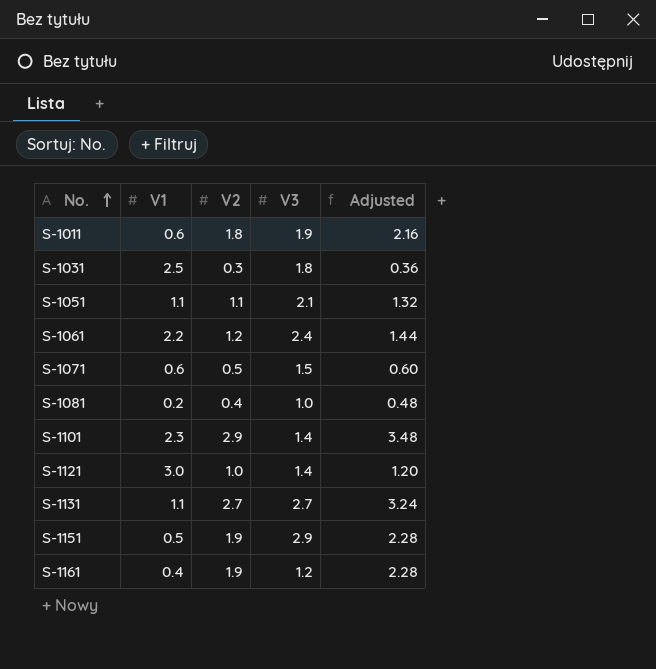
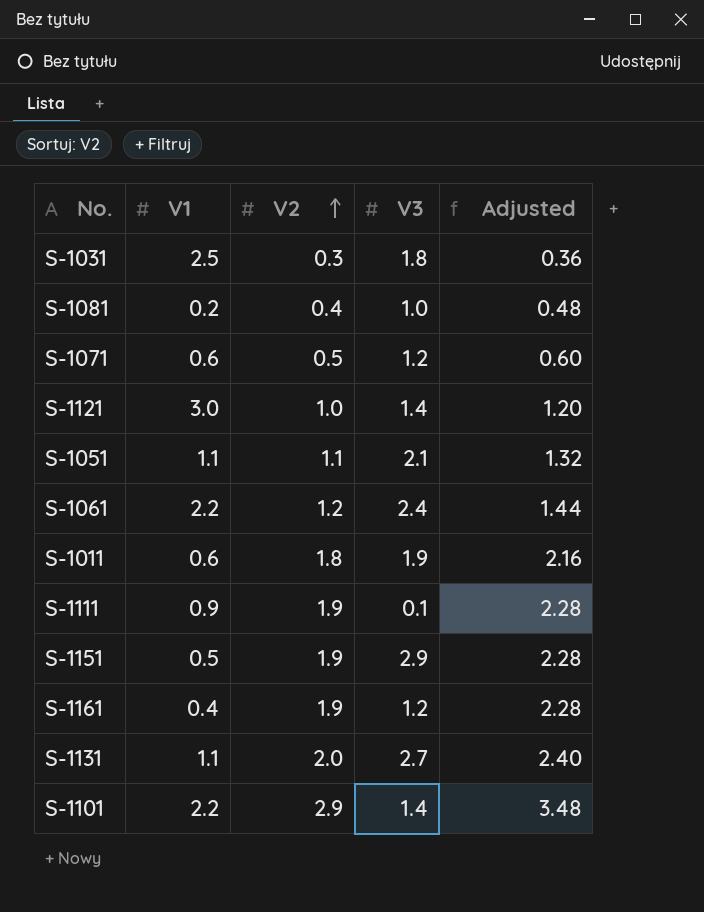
row order: No. ascending -> V2 ascending
S-1071 | V3: 1.5 -> 1.2
row S-1111: none -> 0.9 | 1.9 | 0.1 | 2.28
S-1131 | V2: 2.7 -> 2.0
S-1131 | Adjusted: 3.24 -> 2.40
S-1101 | V1: 2.3 -> 2.2

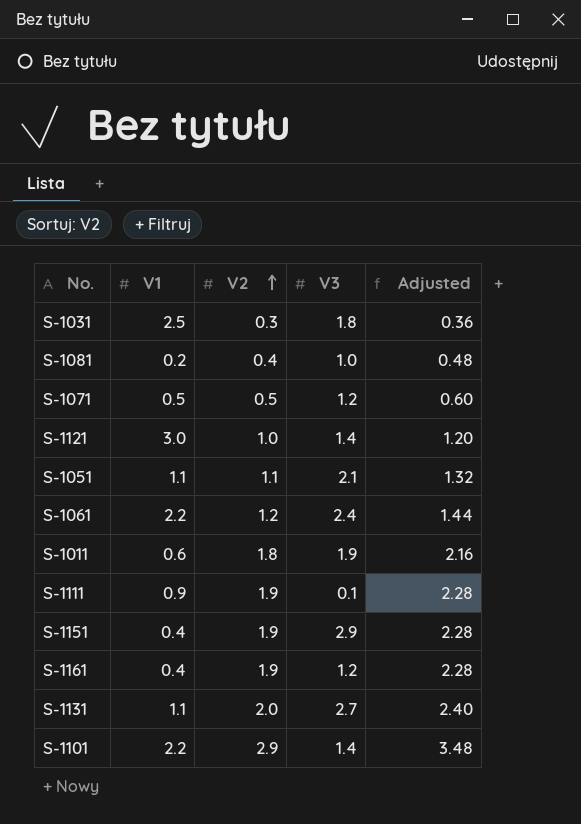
S-1071 | V1: 0.6 -> 0.5
S-1151 | V1: 0.5 -> 0.4

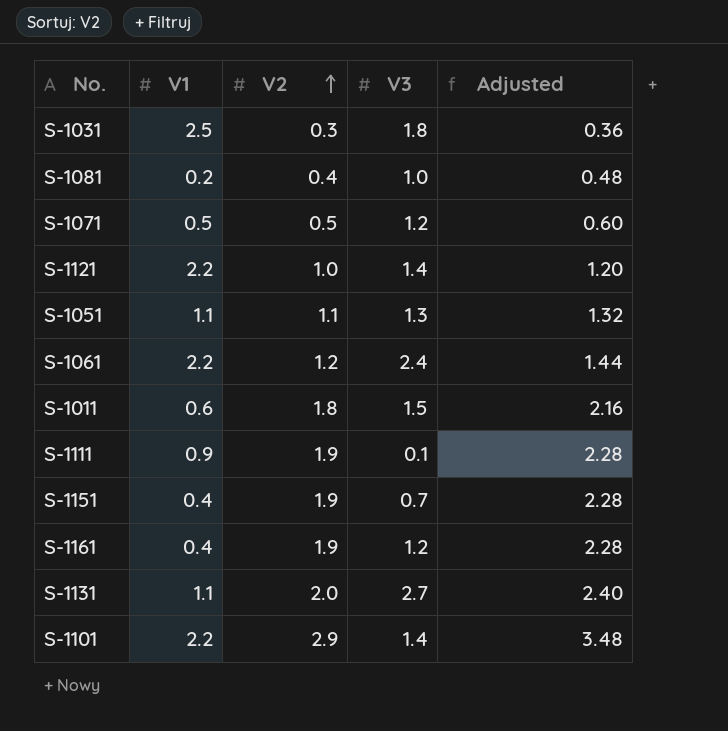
S-1121 | V1: 3.0 -> 2.2
S-1051 | V3: 2.1 -> 1.3
S-1011 | V3: 1.9 -> 1.5
S-1151 | V3: 2.9 -> 0.7

